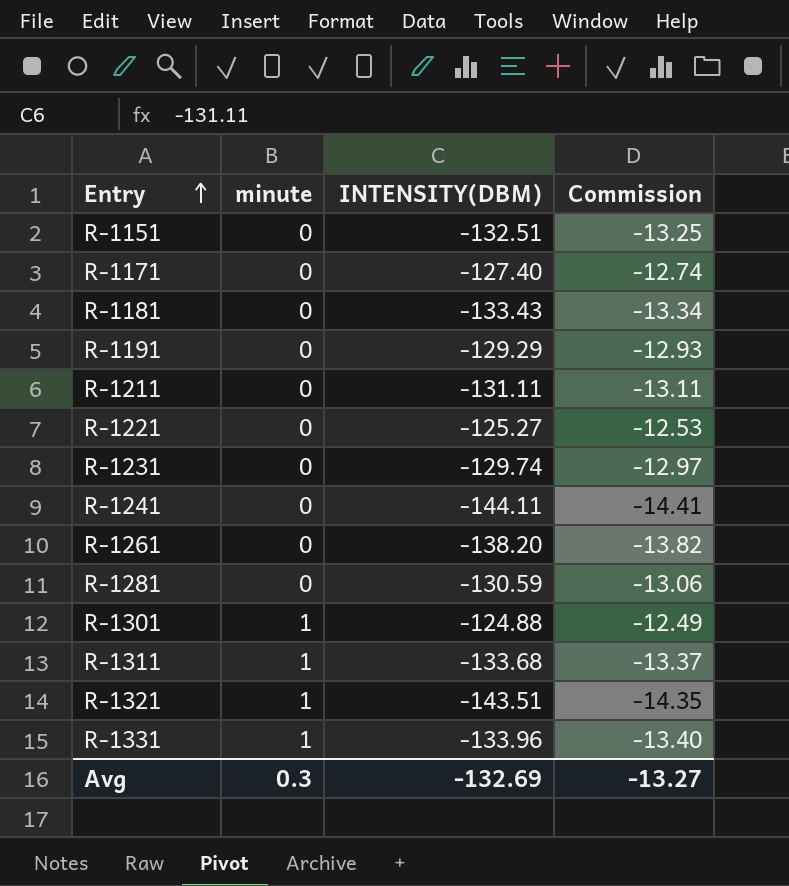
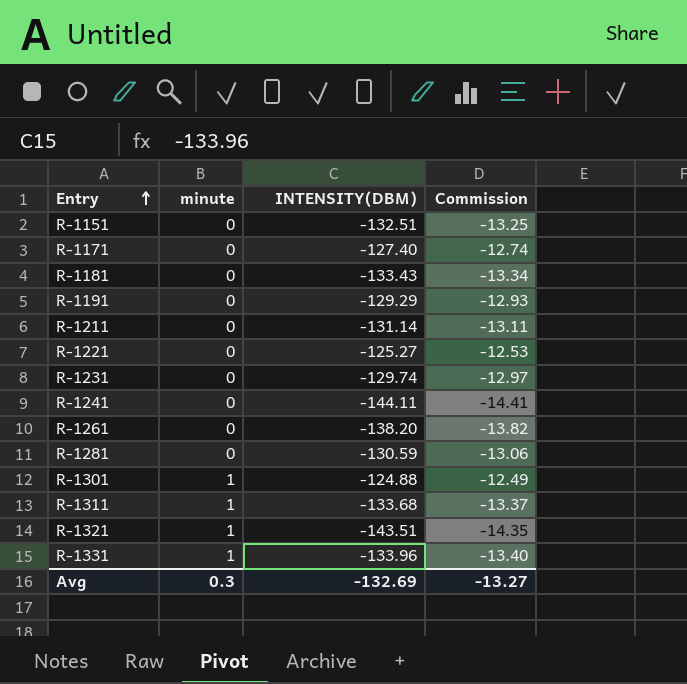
R-1211 | INTENSITY(DBM): -131.11 -> -131.14

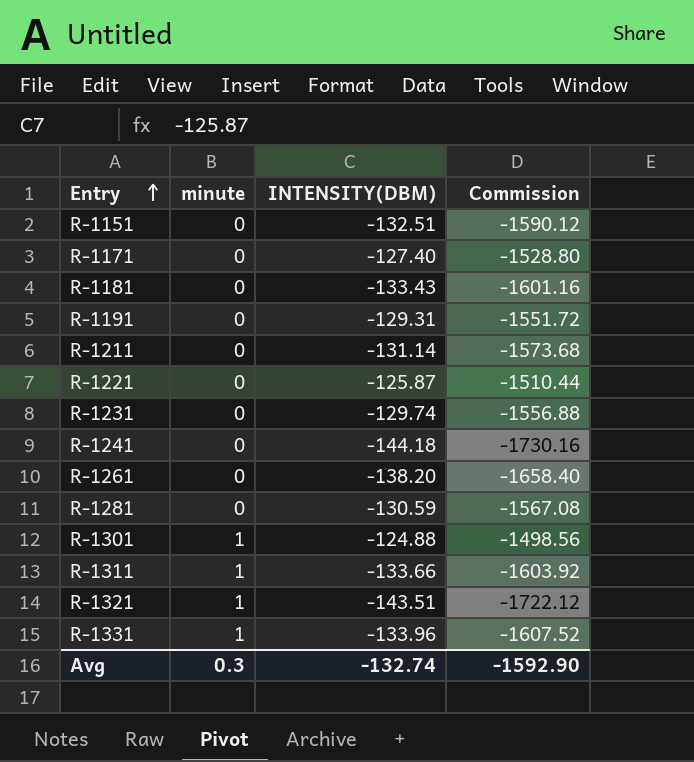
column Commission | formula: [INTENSITY(DBM)] * 0.1 -> [INTENSITY(DBM)] * 12
R-1191 | INTENSITY(DBM): -129.29 -> -129.31
R-1221 | INTENSITY(DBM): -125.27 -> -125.87
R-1241 | INTENSITY(DBM): -144.11 -> -144.18
R-1311 | INTENSITY(DBM): -133.68 -> -133.66
Avg | INTENSITY(DBM): -132.69 -> -132.74
Avg | Commission: -13.27 -> -1592.90

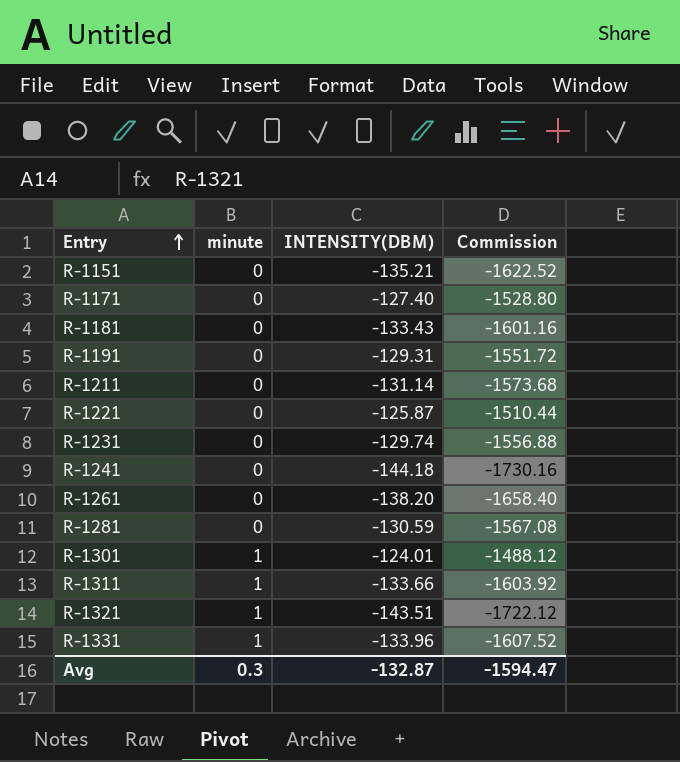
R-1151 | INTENSITY(DBM): -132.51 -> -135.21
R-1151 | Commission: -1590.12 -> -1622.52
R-1301 | INTENSITY(DBM): -124.88 -> -124.01
R-1301 | Commission: -1498.56 -> -1488.12
Avg | INTENSITY(DBM): -132.74 -> -132.87
Avg | Commission: -1592.90 -> -1594.47

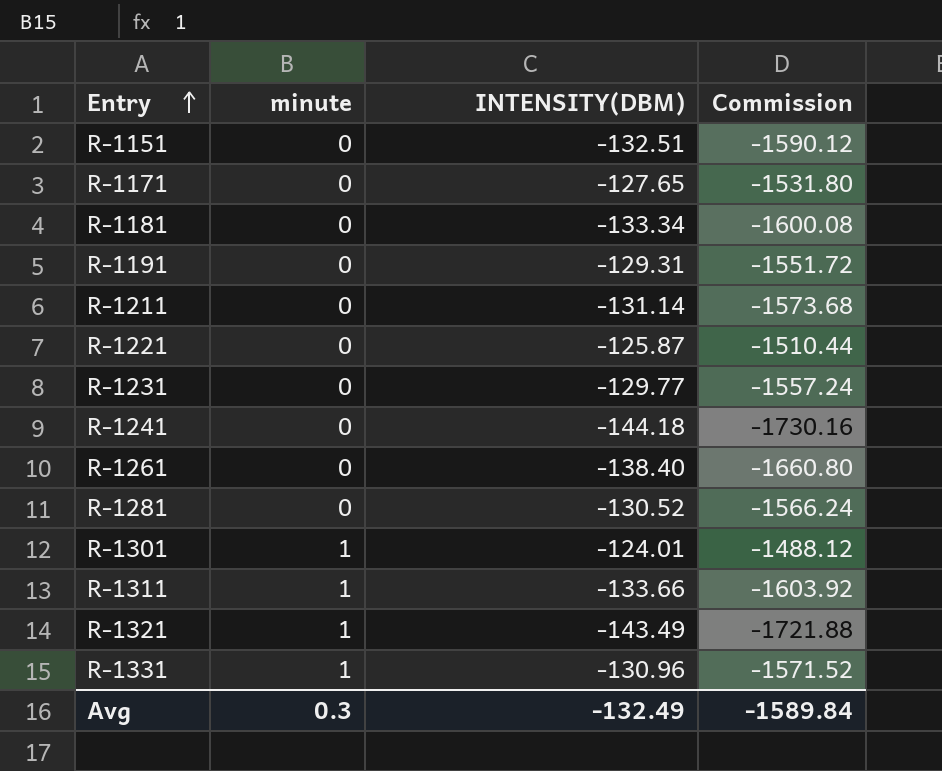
R-1151 | INTENSITY(DBM): -135.21 -> -132.51
R-1151 | Commission: -1622.52 -> -1590.12
R-1171 | INTENSITY(DBM): -127.40 -> -127.65
R-1171 | Commission: -1528.80 -> -1531.80
R-1181 | INTENSITY(DBM): -133.43 -> -133.34
R-1181 | Commission: -1601.16 -> -1600.08
R-1231 | INTENSITY(DBM): -129.74 -> -129.77
R-1231 | Commission: -1556.88 -> -1557.24
R-1261 | INTENSITY(DBM): -138.20 -> -138.40
R-1261 | Commission: -1658.40 -> -1660.80
R-1281 | INTENSITY(DBM): -130.59 -> -130.52
R-1281 | Commission: -1567.08 -> -1566.24
R-1321 | INTENSITY(DBM): -143.51 -> -143.49
R-1321 | Commission: -1722.12 -> -1721.88
R-1331 | INTENSITY(DBM): -133.96 -> -130.96
R-1331 | Commission: -1607.52 -> -1571.52
Avg | INTENSITY(DBM): -132.87 -> -132.49
Avg | Commission: -1594.47 -> -1589.84

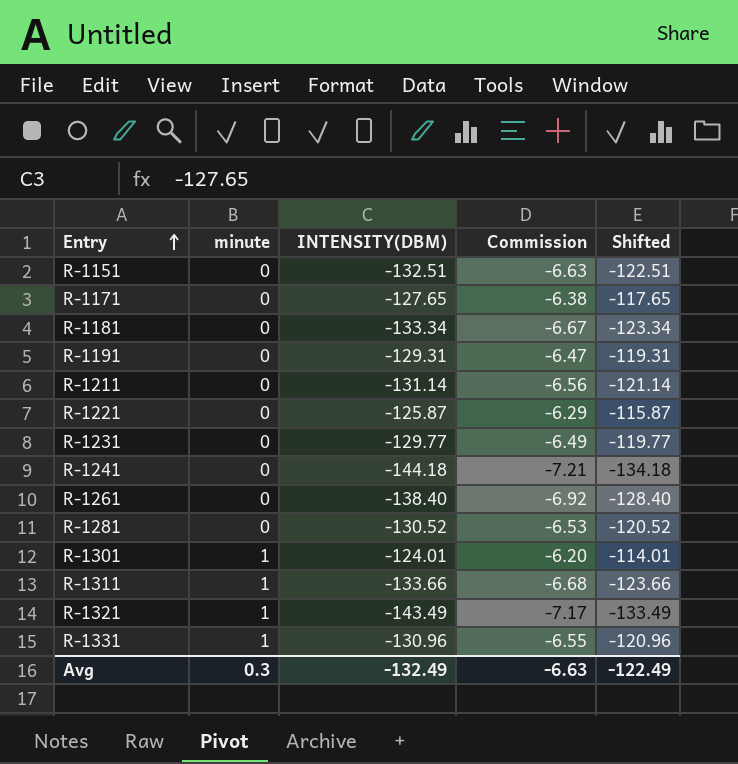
column Commission | formula: [INTENSITY(DBM)] * 12 -> [INTENSITY(DBM)] * 0.05
column Shifted | formula: none -> [INTENSITY(DBM)] + 10
Avg | Commission: -1589.84 -> -6.63

